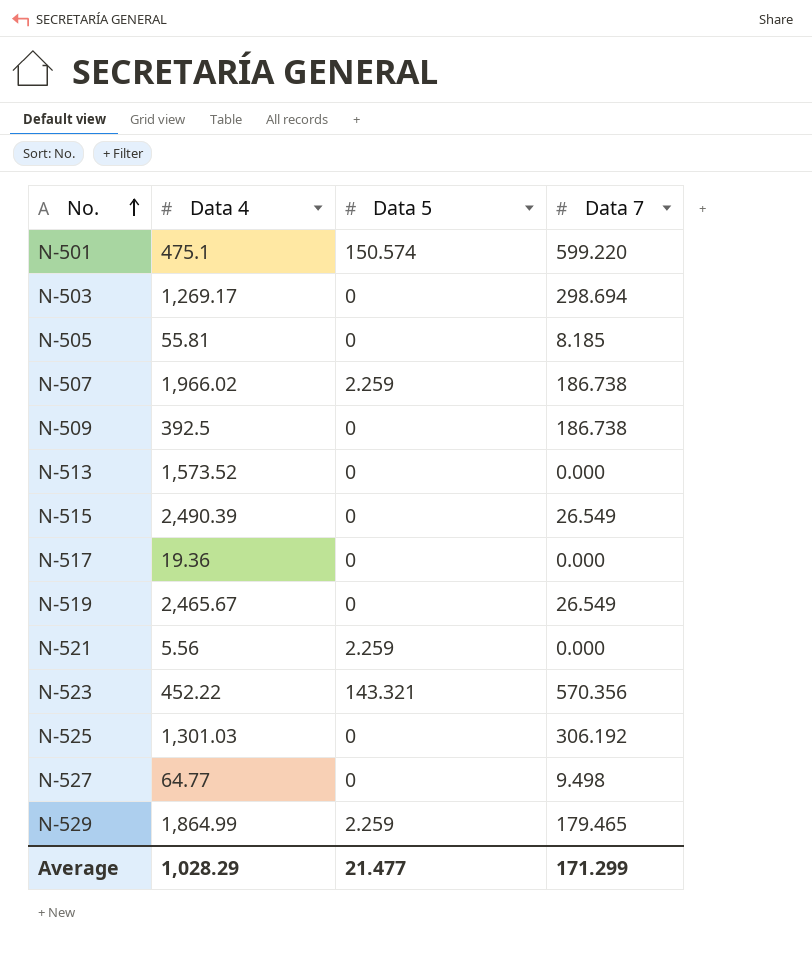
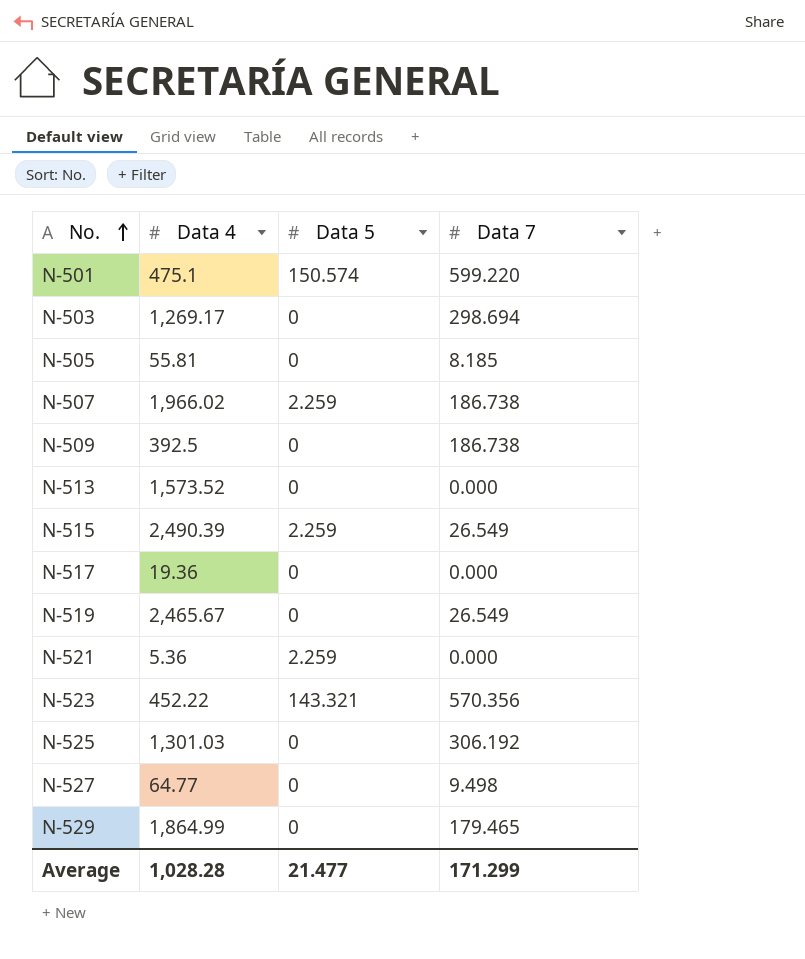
N-515 | Data 5: 0 -> 2.259
N-521 | Data 4: 5.56 -> 5.36
N-529 | Data 5: 2.259 -> 0
Average | Data 4: 1,028.29 -> 1,028.28

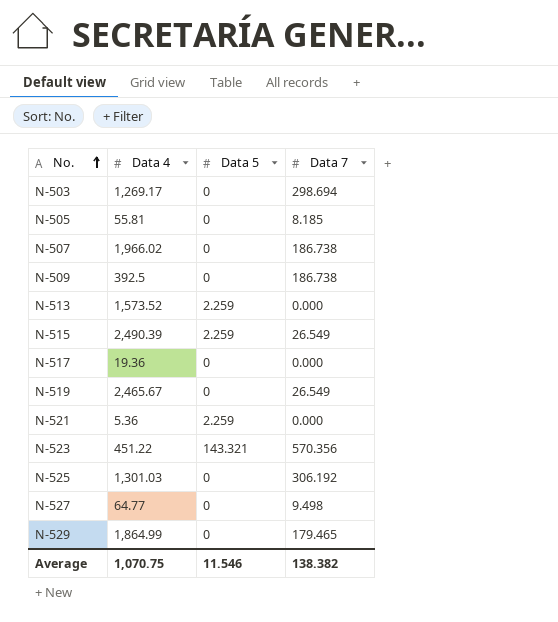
row N-501: 475.1 | 150.574 | 599.220 -> none
N-507 | Data 5: 2.259 -> 0
N-513 | Data 5: 0 -> 2.259
N-523 | Data 4: 452.22 -> 451.22
Average | Data 4: 1,028.28 -> 1,070.75
Average | Data 5: 21.477 -> 11.546
Average | Data 7: 171.299 -> 138.382

